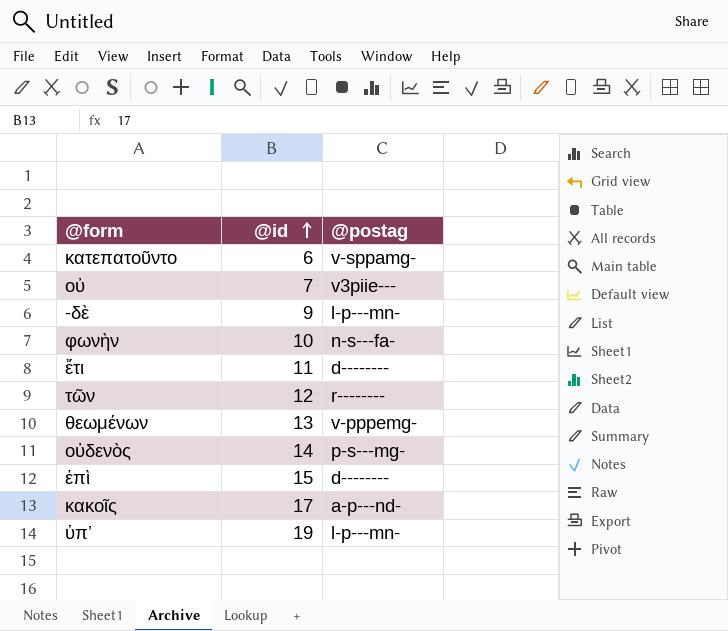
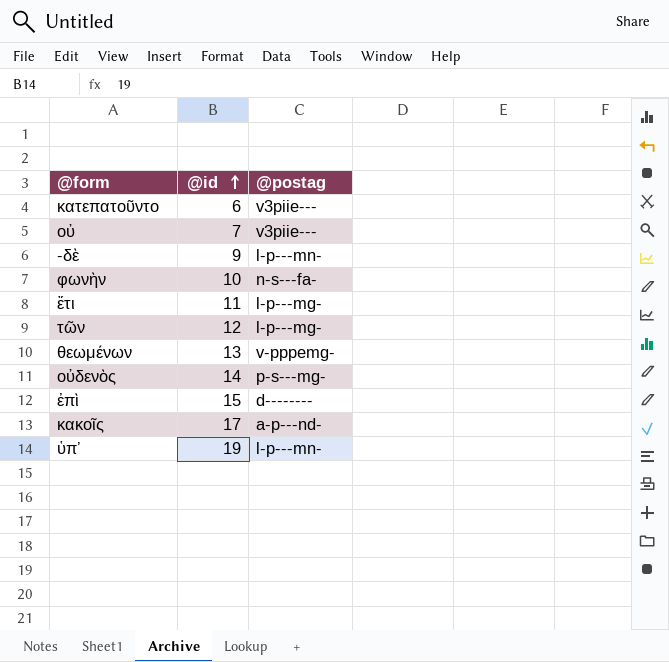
κατεπατοῦντο | @postag: v-sppamg- -> v3piie---
ἔτι | @postag: d-------- -> l-p---mg-
τῶν | @postag: r-------- -> l-p---mg-

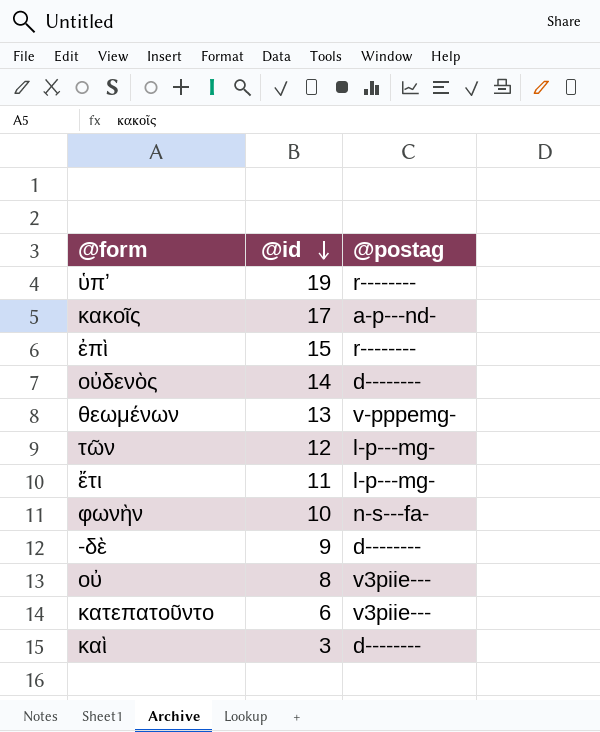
row order: @id ascending -> @id descending
ὑπʼ | @postag: l-p---mn- -> r--------
ἐπὶ | @postag: d-------- -> r--------
οὐδενὸς | @postag: p-s---mg- -> d--------
-δὲ | @postag: l-p---mn- -> d--------
οὐ | @id: 7 -> 8
row καὶ: none -> 3 | d--------

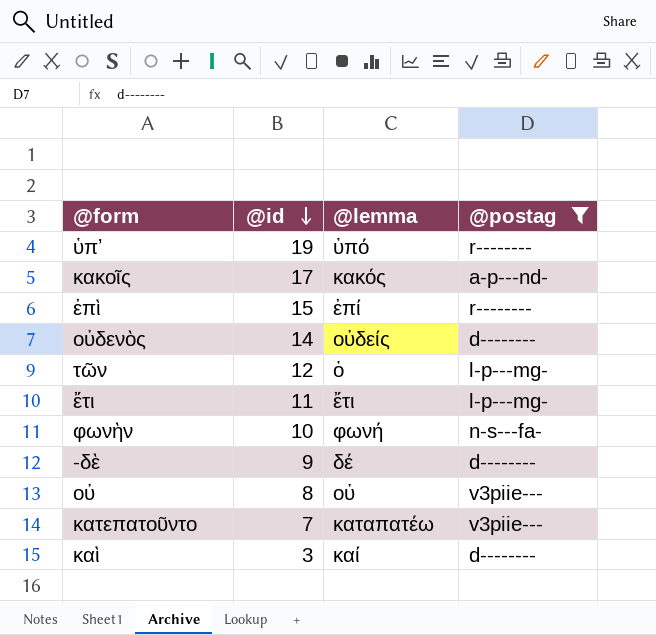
filter: none -> @postag != v-pppemg-
column @lemma | position: none -> 3
κατεπατοῦντο | @id: 6 -> 7

